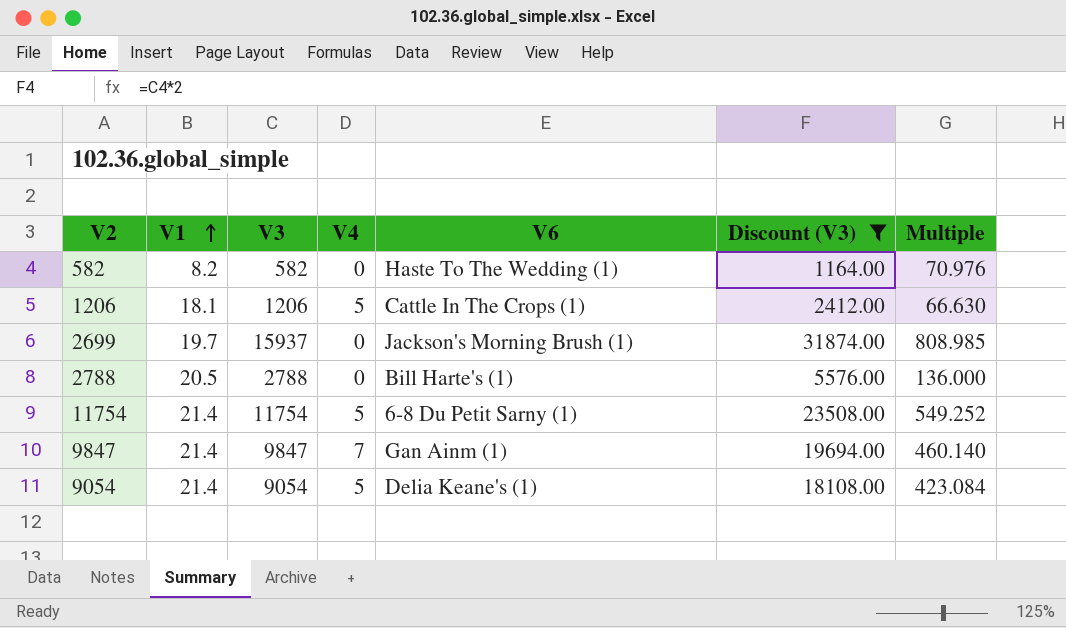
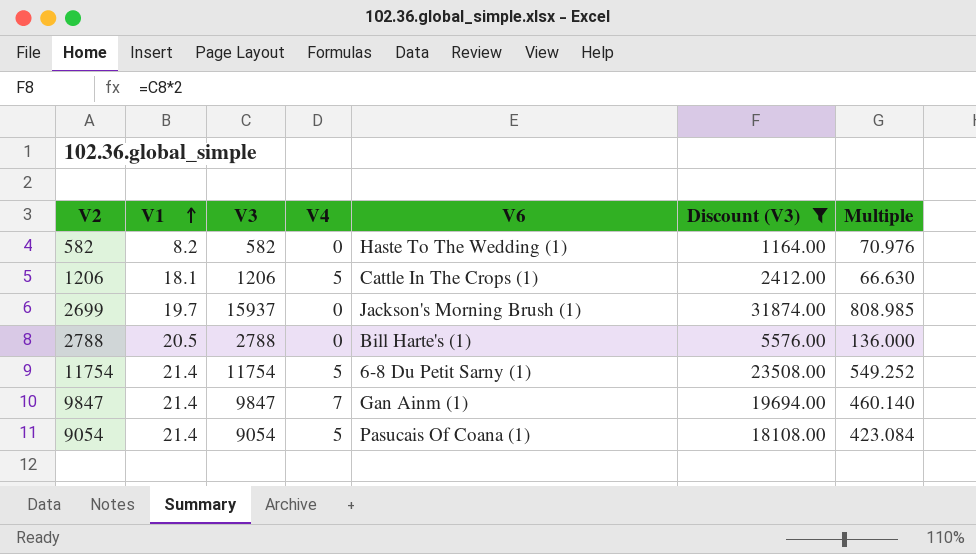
9054 | V6: Delia Keane's (1) -> Pasucais Of Coana (1)

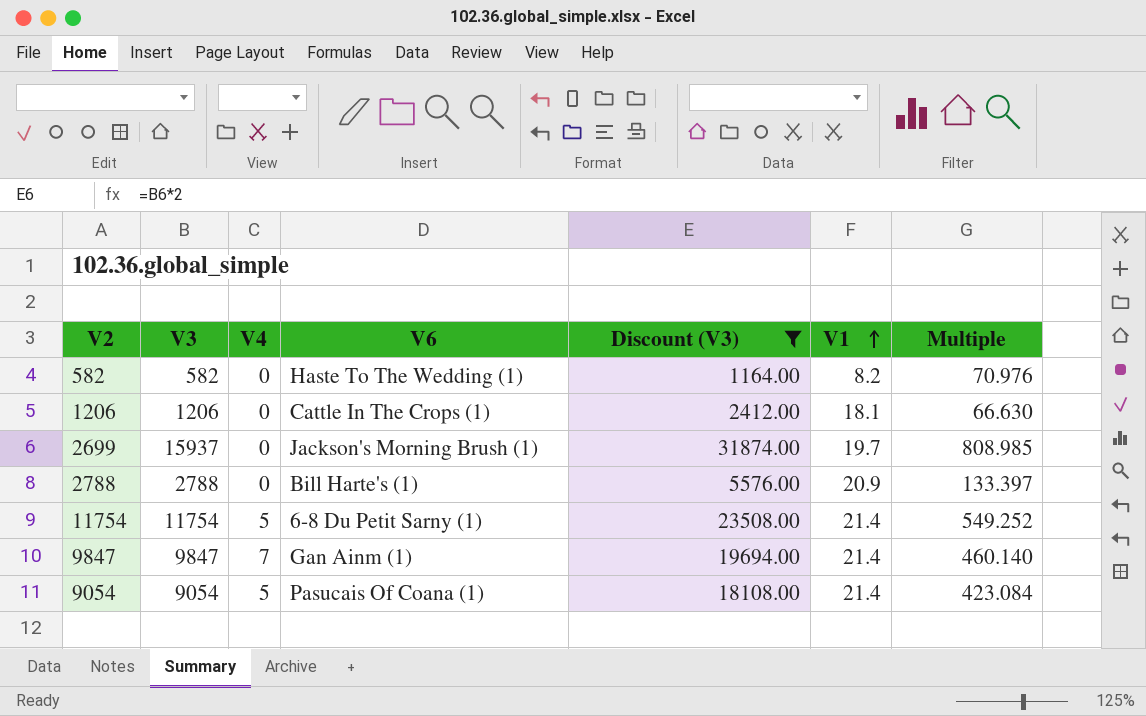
column V1 | position: 2 -> 6
1206 | V4: 5 -> 0
2788 | V1: 20.5 -> 20.9
2788 | Multiple: 136.000 -> 133.397

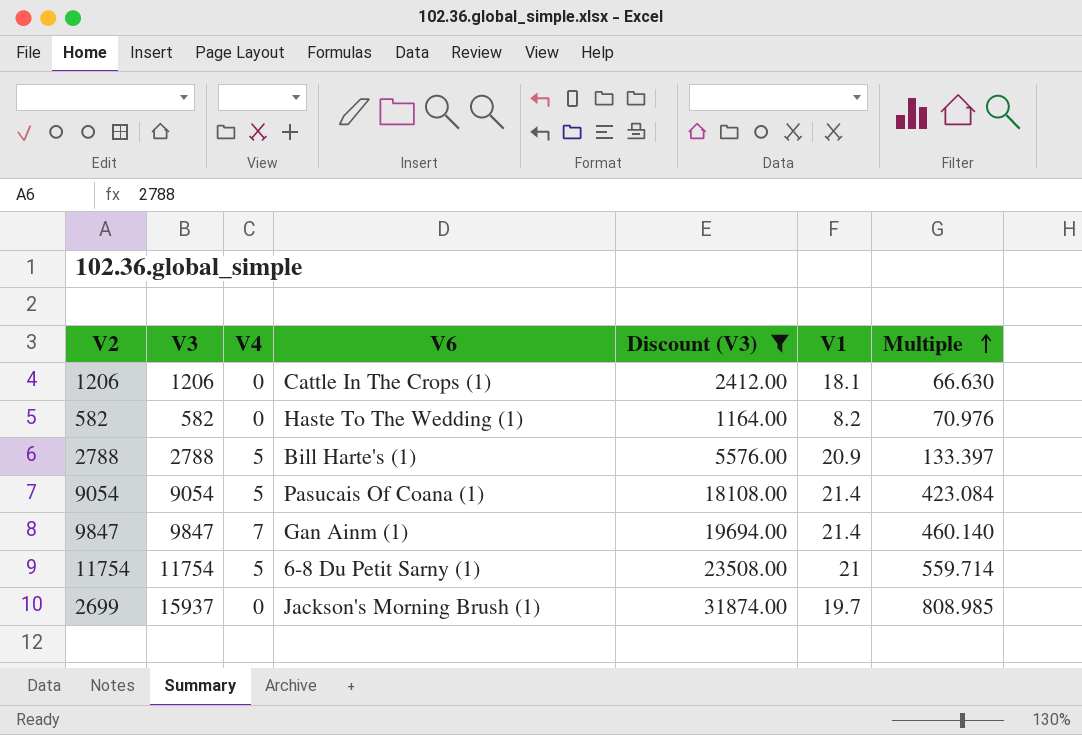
row order: V1 ascending -> Multiple ascending
2788 | V4: 0 -> 5
11754 | V1: 21.4 -> 21
11754 | Multiple: 549.252 -> 559.714

